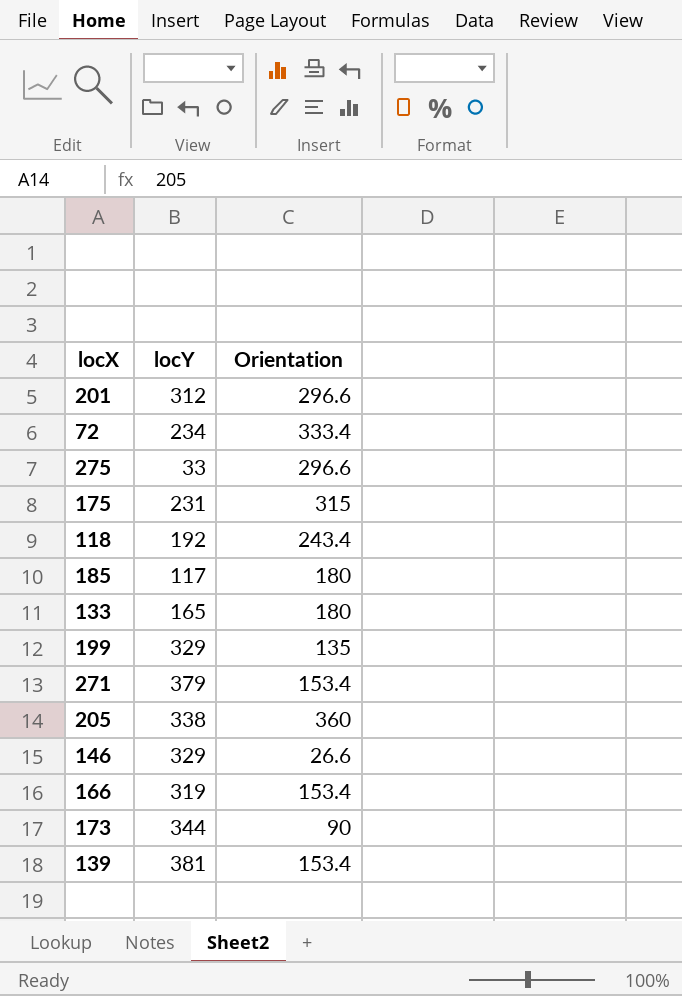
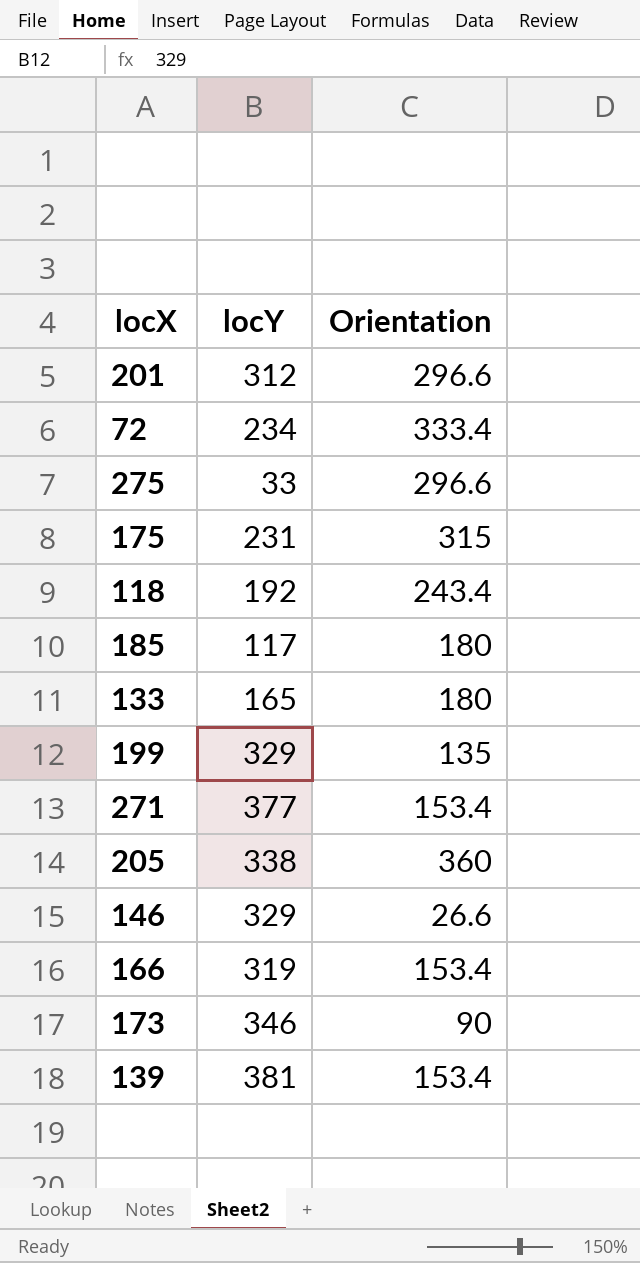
271 | locY: 379 -> 377
173 | locY: 344 -> 346

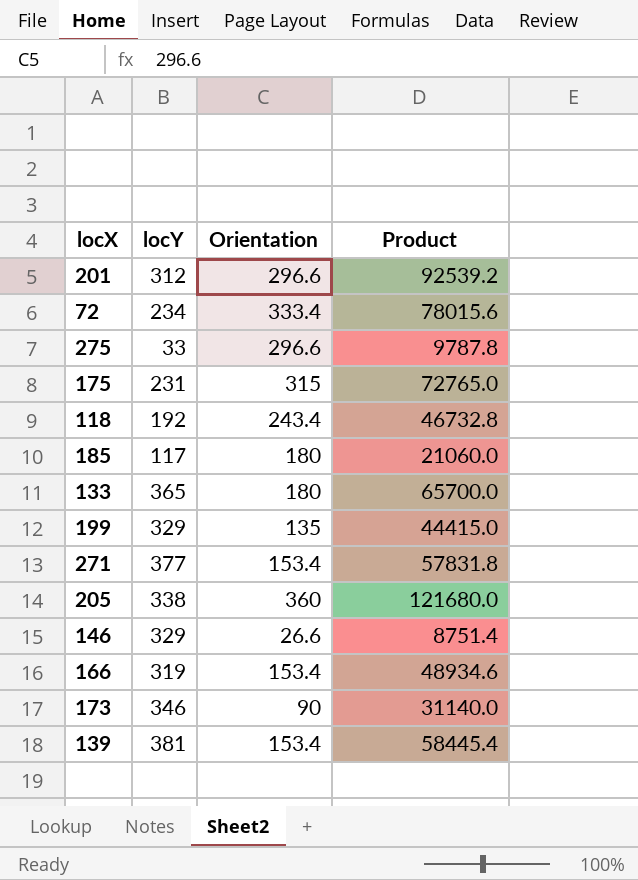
column Product | formula: none -> [locY] * [Orientation]
133 | locY: 165 -> 365

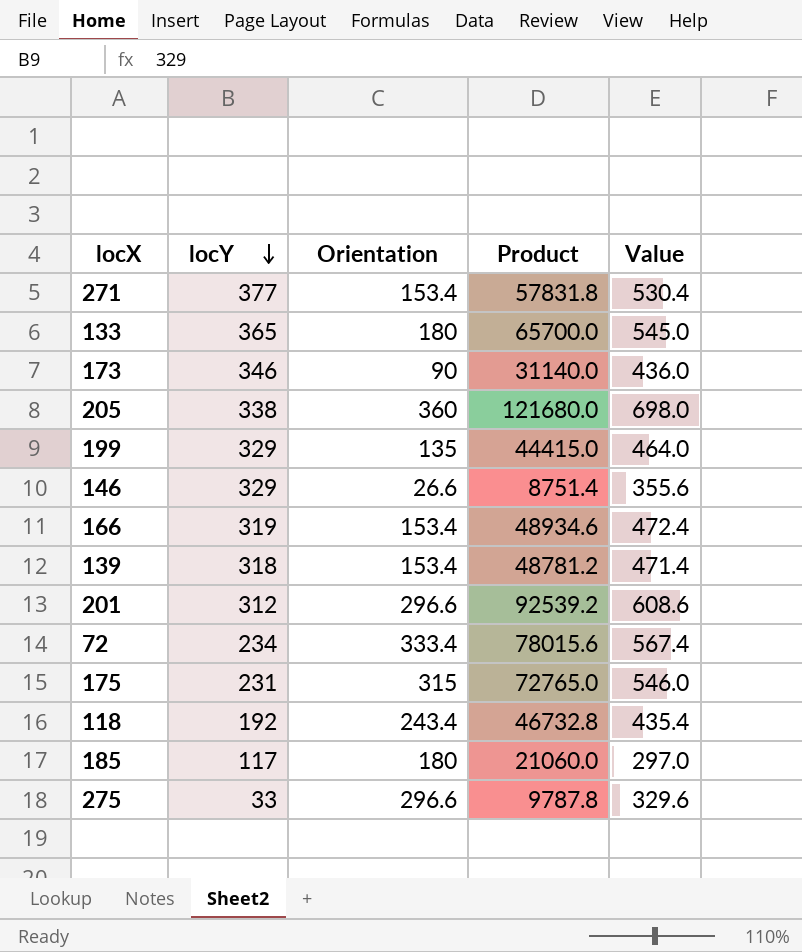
row order: none -> locY descending
column Value | formula: none -> [locY] + [Orientation]
139 | locY: 381 -> 318
139 | Product: 58445.4 -> 48781.2

